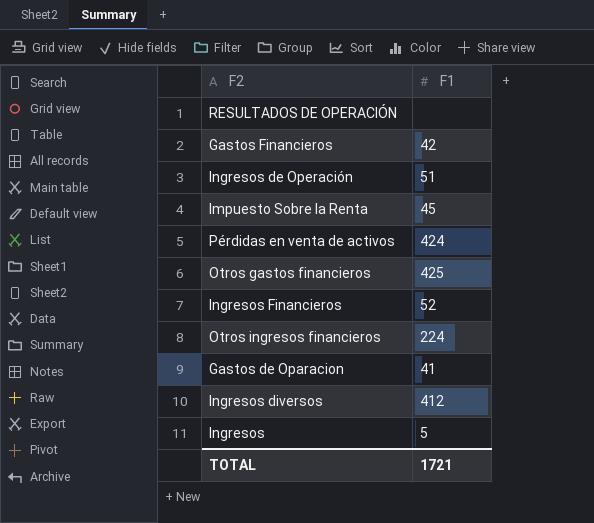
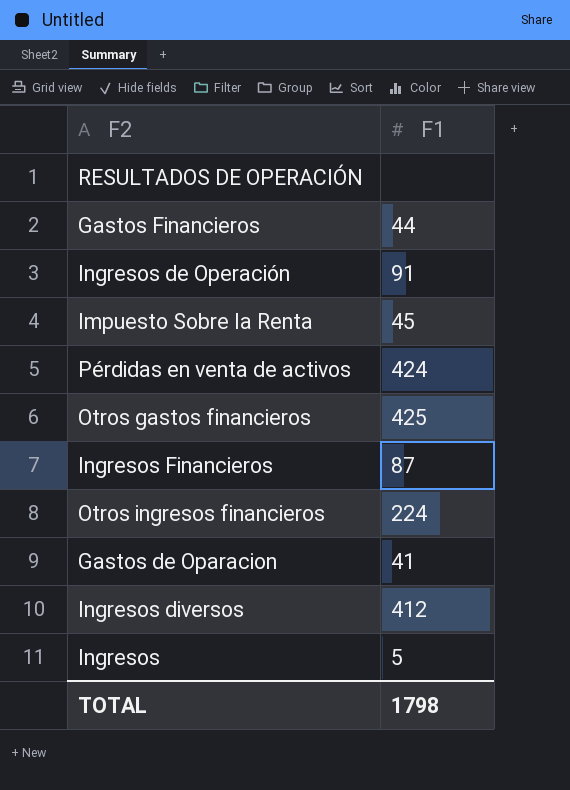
Gastos Financieros | F1: 42 -> 44
Ingresos de Operación | F1: 51 -> 91
Ingresos Financieros | F1: 52 -> 87
TOTAL | F1: 1721 -> 1798

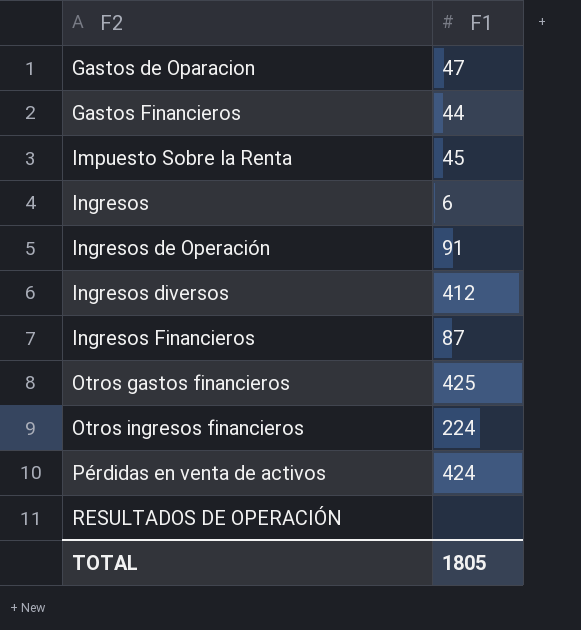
row order: none -> F2 ascending
Gastos de Oparacion | F1: 41 -> 47
Ingresos | F1: 5 -> 6
TOTAL | F1: 1798 -> 1805

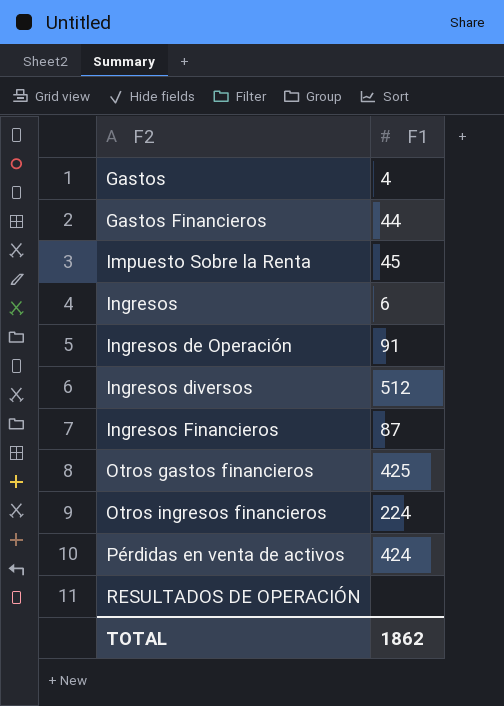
row Gastos de Oparacion: 47 -> none
row Gastos: none -> 4
Ingresos diversos | F1: 412 -> 512
TOTAL | F1: 1805 -> 1862

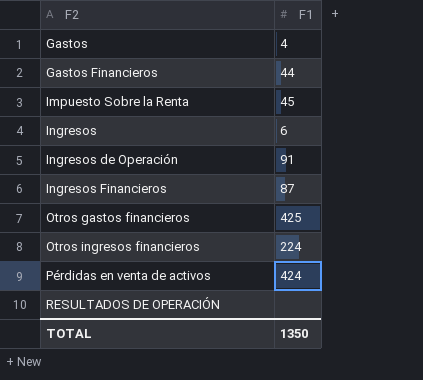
row Ingresos diversos: 512 -> none
TOTAL | F1: 1862 -> 1350

